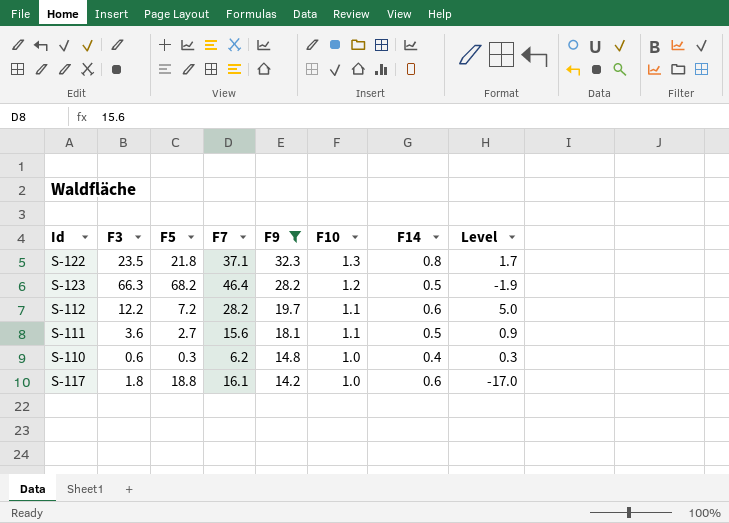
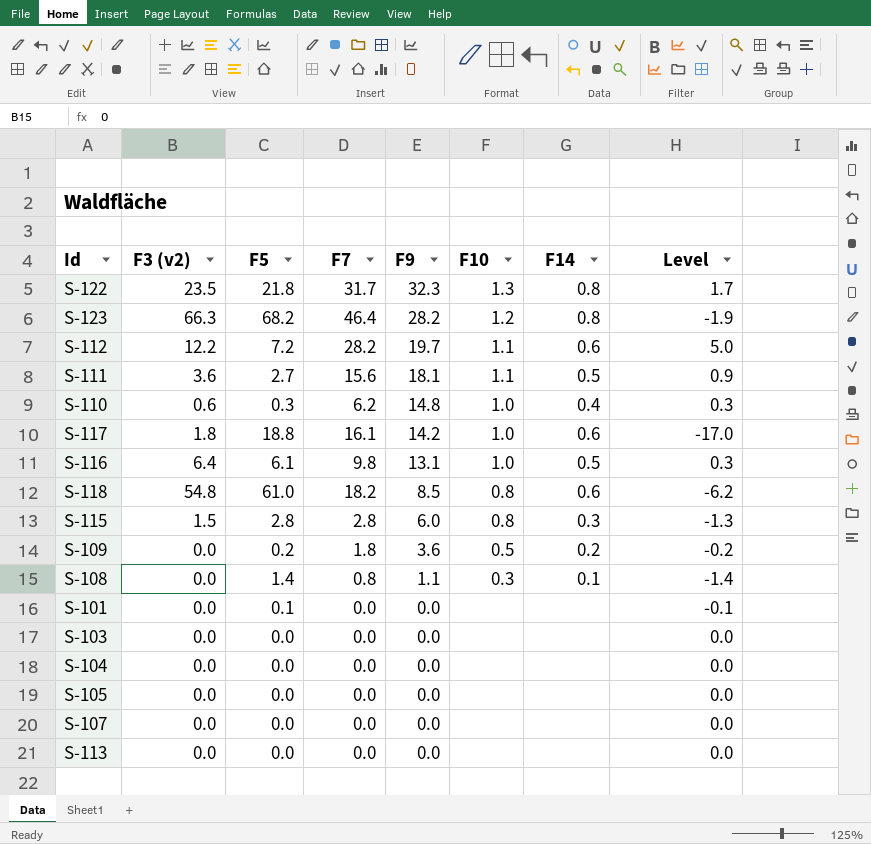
filter: F9 >= 14.2 -> none
column name: F3 -> F3 (v2)
S-122 | F7: 37.1 -> 31.7
S-123 | F14: 0.5 -> 0.8

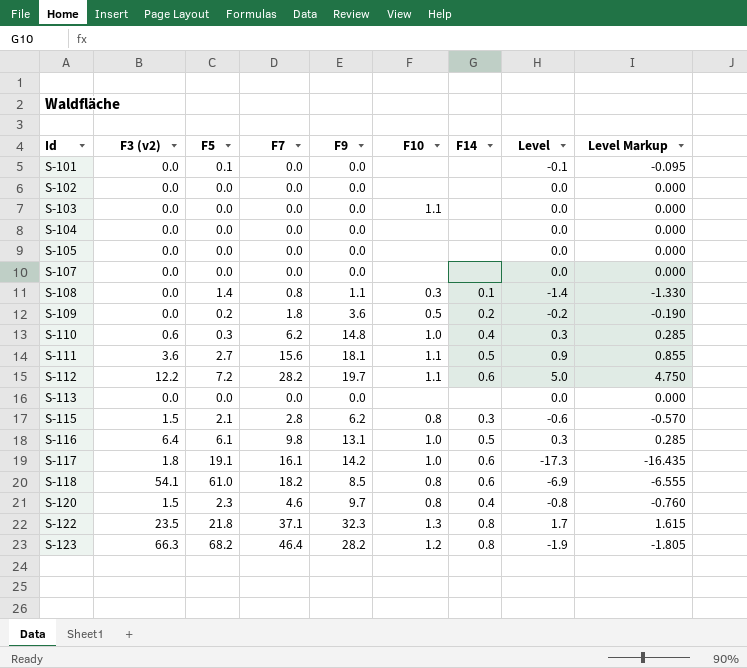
row order: F9 descending -> Id ascending
column Level Markup | formula: none -> [Level] * 0.95
row S-102: none -> 0.0 | 0.0 | 0.0 | 0.0 | none | none | 0.0 | 0.000
S-103 | F10: none -> 1.1
S-115 | F5: 2.8 -> 2.1
S-115 | F9: 6.0 -> 6.2
S-115 | Level: -1.3 -> -0.6
S-117 | F5: 18.8 -> 19.1
S-117 | Level: -17.0 -> -17.3
S-118 | F3 (v2): 54.8 -> 54.1
S-118 | Level: -6.2 -> -6.9
row S-120: none -> 1.5 | 2.3 | 4.6 | 9.7 | 0.8 | 0.4 | -0.8 | -0.760
S-122 | F7: 31.7 -> 37.1

